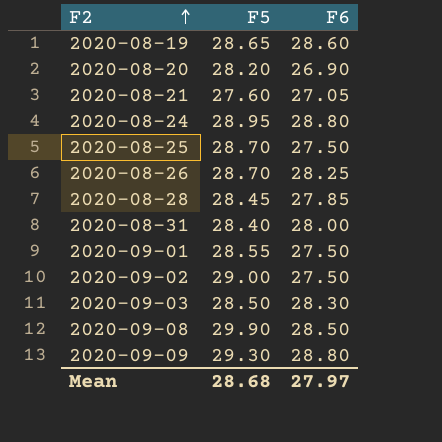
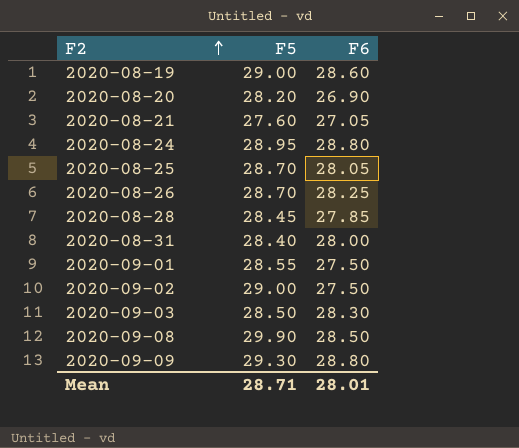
2020-08-19 | F5: 28.65 -> 29.00
2020-08-25 | F6: 27.50 -> 28.05
Mean | F5: 28.68 -> 28.71
Mean | F6: 27.97 -> 28.01

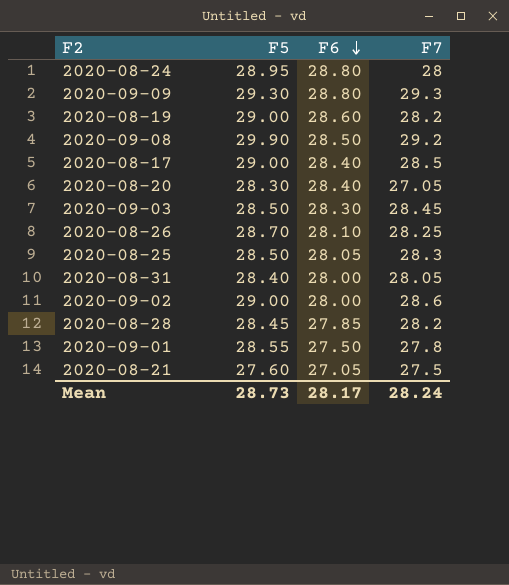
row order: F2 ascending -> F6 descending
column F7 | position: none -> 4
row 2020-08-17: none -> 29.00 | 28.40 | 28.5
2020-08-20 | F5: 28.20 -> 28.30
2020-08-20 | F6: 26.90 -> 28.40
2020-08-26 | F6: 28.25 -> 28.10
2020-08-25 | F5: 28.70 -> 28.50
2020-09-02 | F6: 27.50 -> 28.00
Mean | F5: 28.71 -> 28.73
Mean | F6: 28.01 -> 28.17

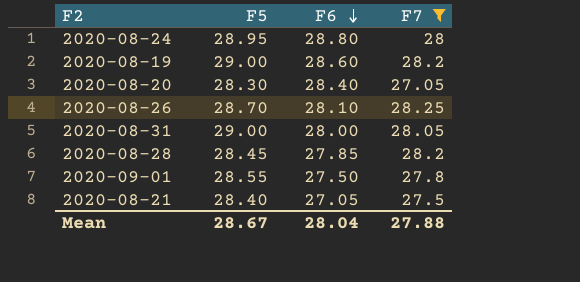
filter: none -> F7 <= 28.25
2020-08-31 | F5: 28.40 -> 29.00
2020-08-21 | F5: 27.60 -> 28.40
Mean | F5: 28.73 -> 28.67
Mean | F6: 28.17 -> 28.04
Mean | F7: 28.24 -> 27.88

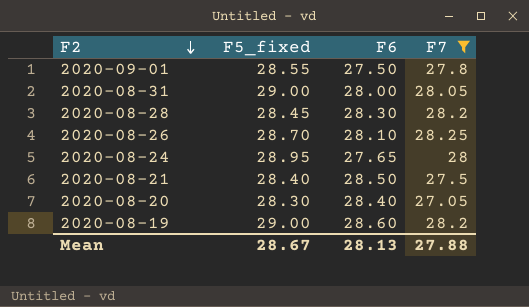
row order: F6 descending -> F2 descending
column name: F5 -> F5_fixed
2020-08-28 | F6: 27.85 -> 28.30
2020-08-24 | F6: 28.80 -> 27.65
2020-08-21 | F6: 27.05 -> 28.50
Mean | F6: 28.04 -> 28.13

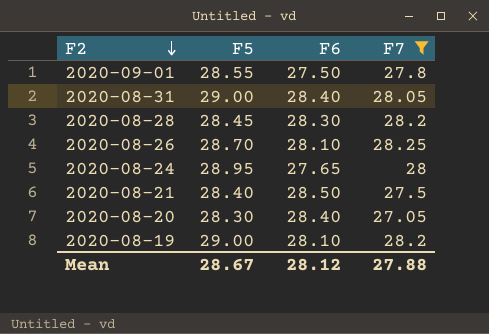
column name: F5_fixed -> F5
2020-08-31 | F6: 28.00 -> 28.40
2020-08-19 | F6: 28.60 -> 28.10
Mean | F6: 28.13 -> 28.12

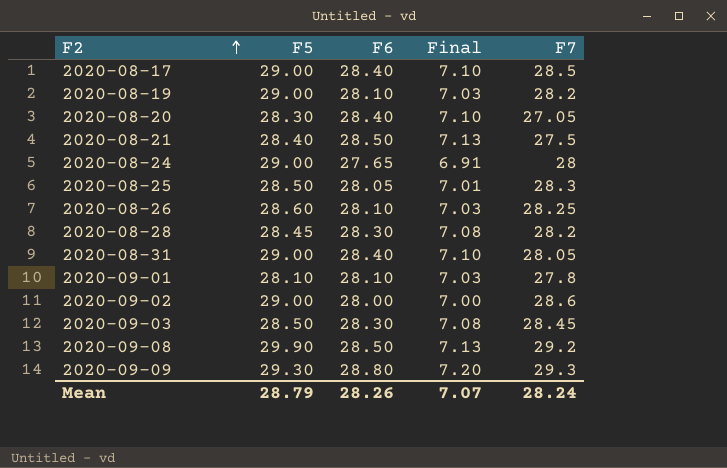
filter: F7 <= 28.25 -> none
row order: F2 descending -> F2 ascending
column Final | formula: none -> [F6] * 0.25
2020-08-24 | F5: 28.95 -> 29.00
2020-08-26 | F5: 28.70 -> 28.60
2020-09-01 | F5: 28.55 -> 28.10
2020-09-01 | F6: 27.50 -> 28.10
Mean | F5: 28.67 -> 28.79
Mean | F6: 28.12 -> 28.26
Mean | F7: 27.88 -> 28.24

